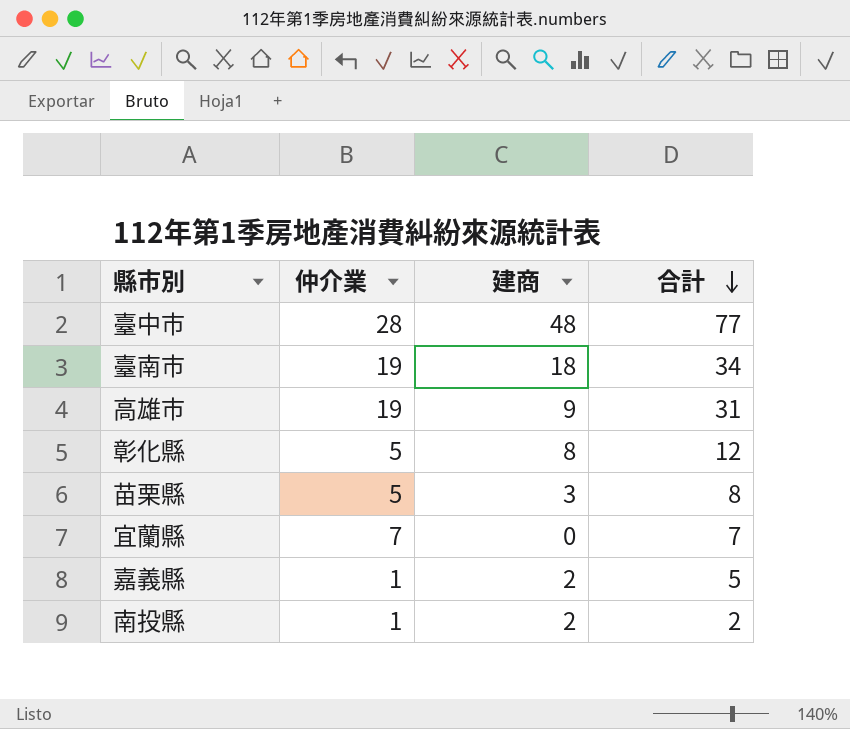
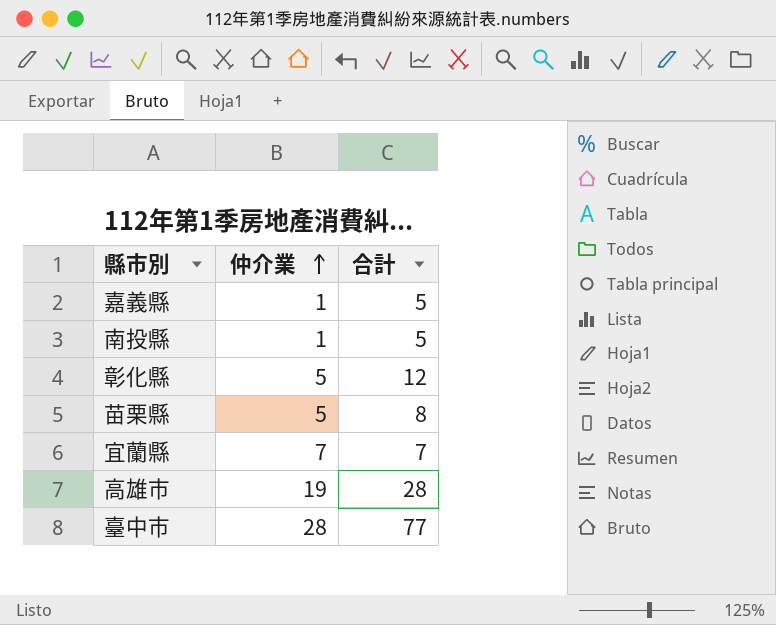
row order: 合計 descending -> 仲介業 ascending
column 建商 | position: 3 -> none
row 臺南市: 19 | 18 | 34 -> none
南投縣 | 合計: 2 -> 5
高雄市 | 合計: 31 -> 28

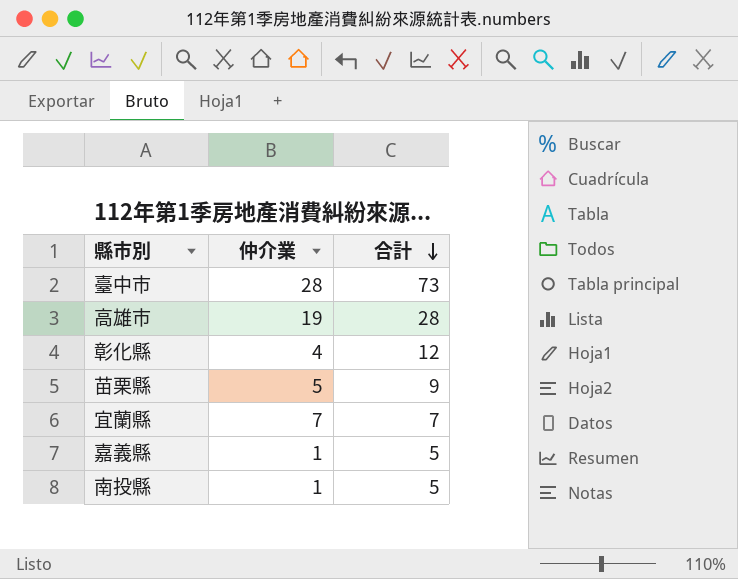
row order: 仲介業 ascending -> 合計 descending
臺中市 | 合計: 77 -> 73
彰化縣 | 仲介業: 5 -> 4
苗栗縣 | 合計: 8 -> 9

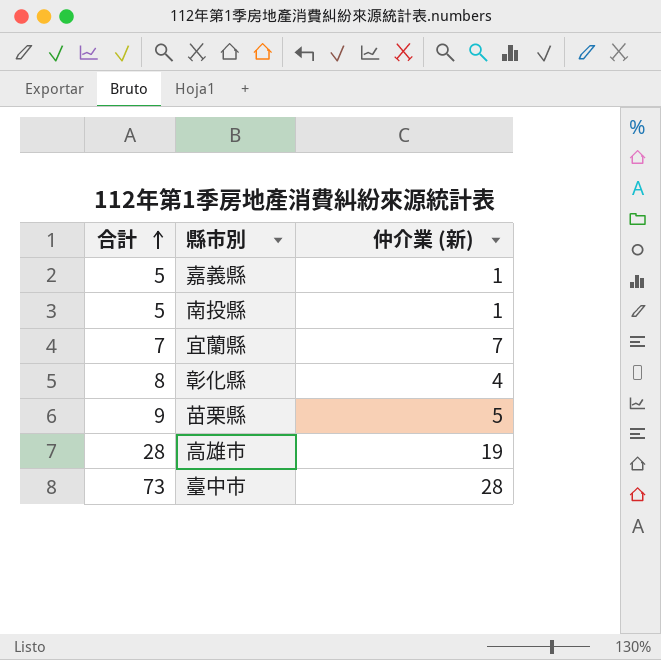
row order: 合計 descending -> 合計 ascending
column 合計 | position: 3 -> 1
column name: 仲介業 -> 仲介業 (新)
彰化縣 | 合計: 12 -> 8

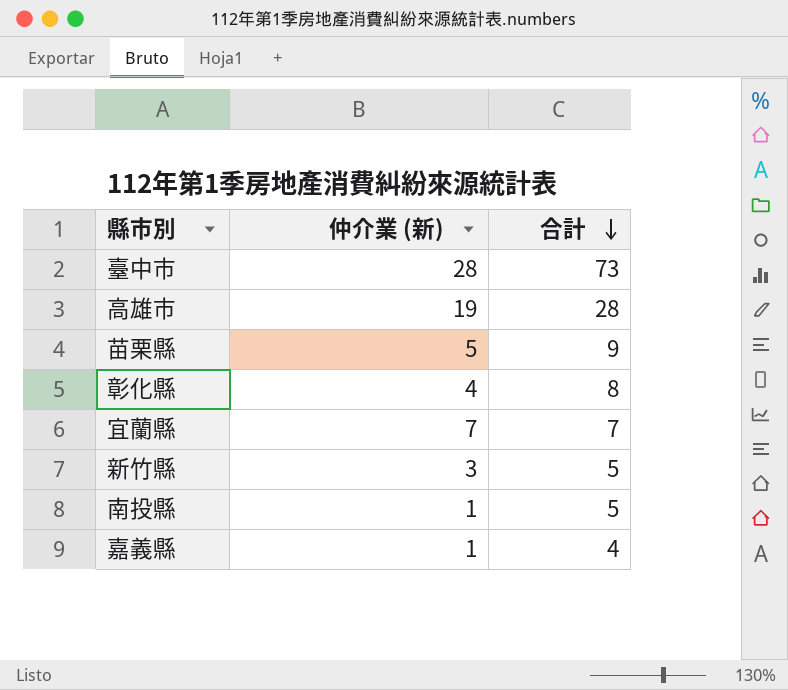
row order: 合計 ascending -> 合計 descending
column 合計 | position: 1 -> 3
row 新竹縣: none -> 3 | 5
嘉義縣 | 合計: 5 -> 4

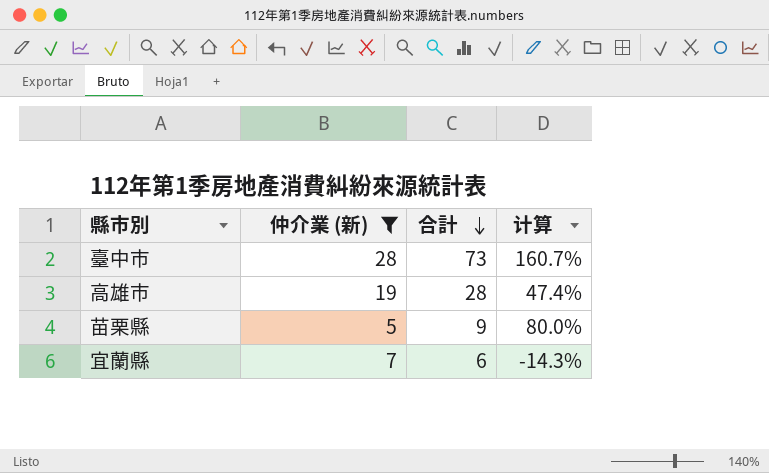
filter: none -> 仲介業 (新) >= 5
column 计算 | formula: none -> ([合計] - [仲介業 (新)]) / [仲介業 (新)]
宜蘭縣 | 合計: 7 -> 6

